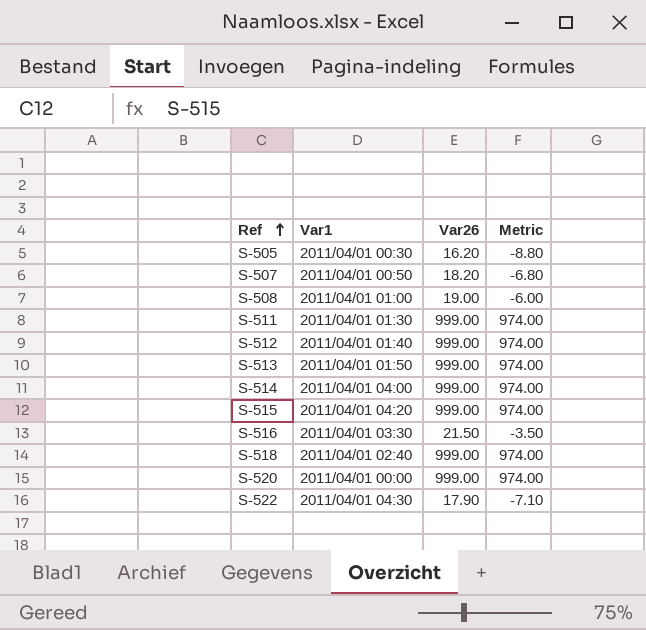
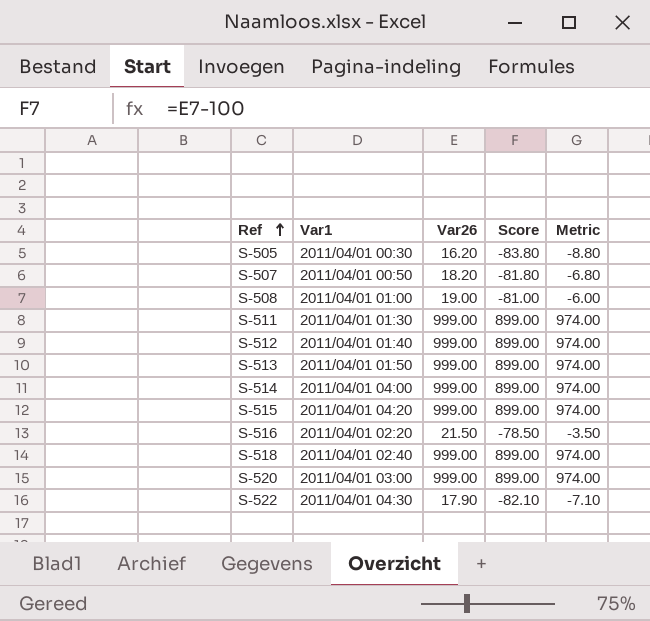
column Score | formula: none -> [Var26] - 100
S-516 | Var1: 2011/04/01 03:30 -> 2011/04/01 02:20
S-520 | Var1: 2011/04/01 00:00 -> 2011/04/01 03:00

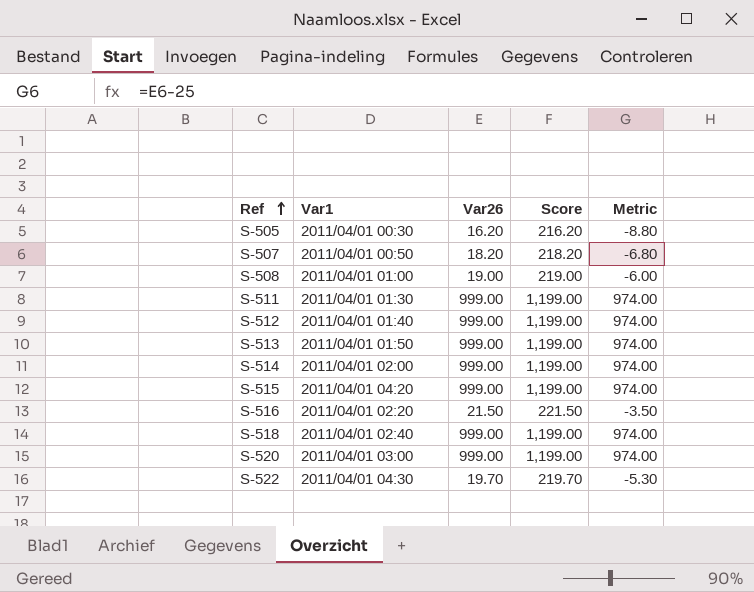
column Score | formula: [Var26] - 100 -> [Var26] + 200
S-514 | Var1: 2011/04/01 04:00 -> 2011/04/01 02:00
S-522 | Var26: 17.90 -> 19.70
S-522 | Metric: -7.10 -> -5.30

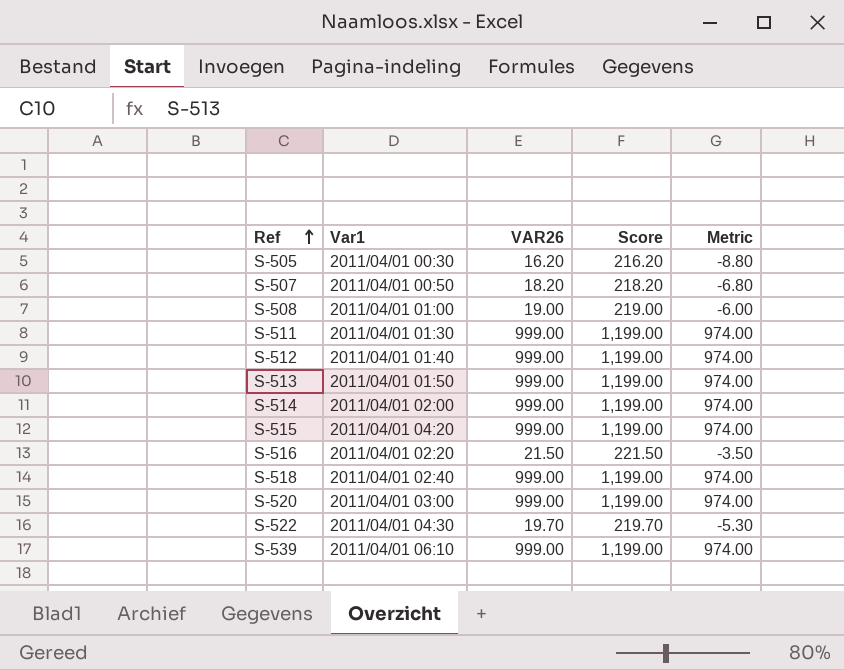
column name: Var26 -> VAR26
row S-539: none -> 2011/04/01 06:10 | 999.00 | 1,199.00 | 974.00

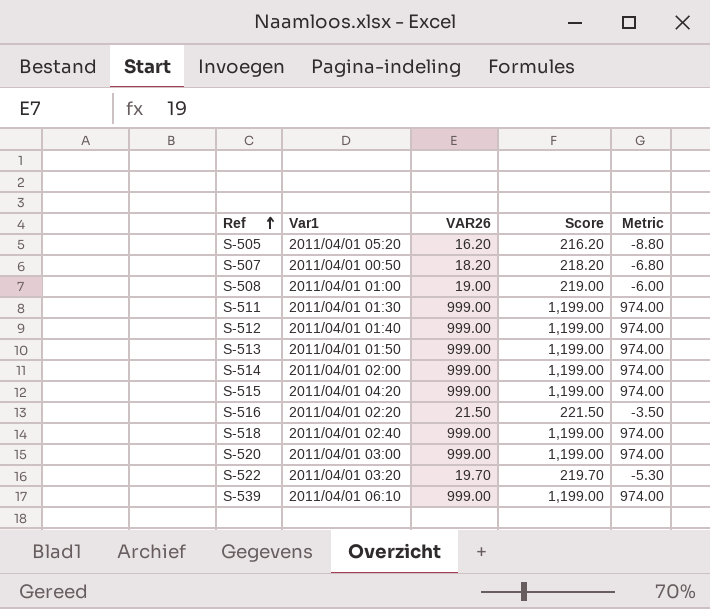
S-505 | Var1: 2011/04/01 00:30 -> 2011/04/01 05:20
S-522 | Var1: 2011/04/01 04:30 -> 2011/04/01 03:20

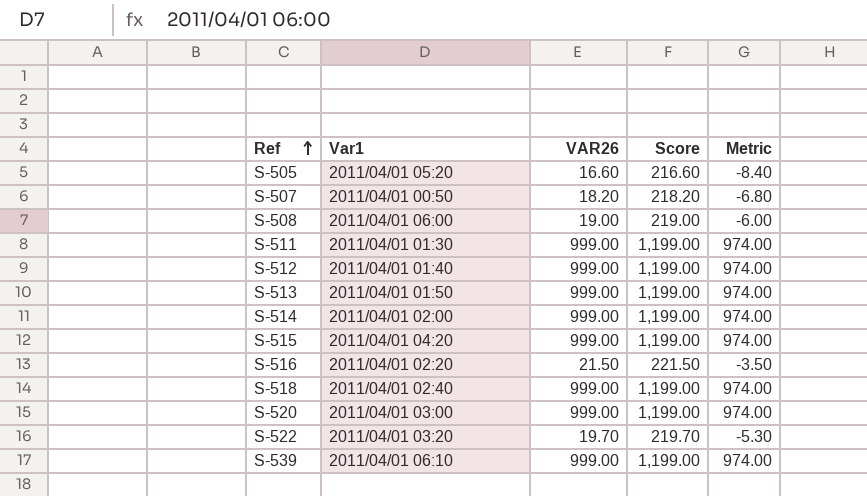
S-505 | VAR26: 16.20 -> 16.60
S-505 | Score: 216.20 -> 216.60
S-505 | Metric: -8.80 -> -8.40
S-508 | Var1: 2011/04/01 01:00 -> 2011/04/01 06:00

